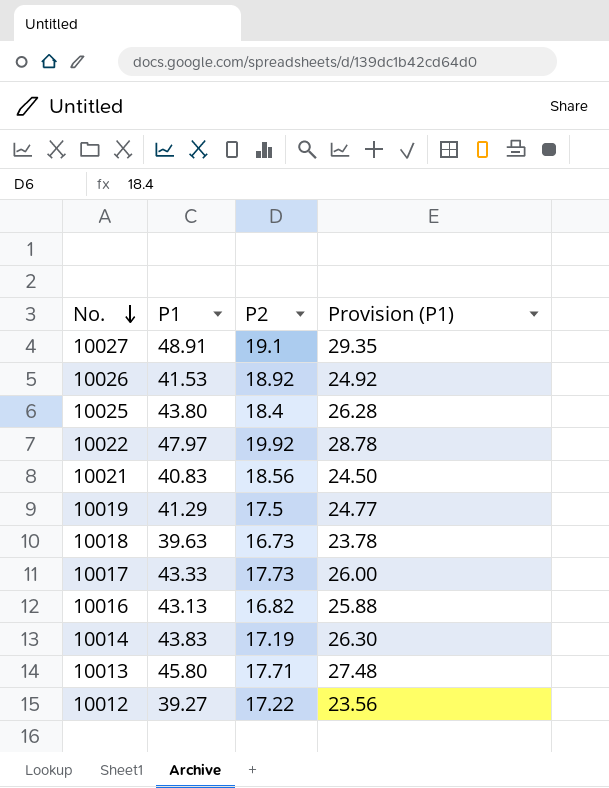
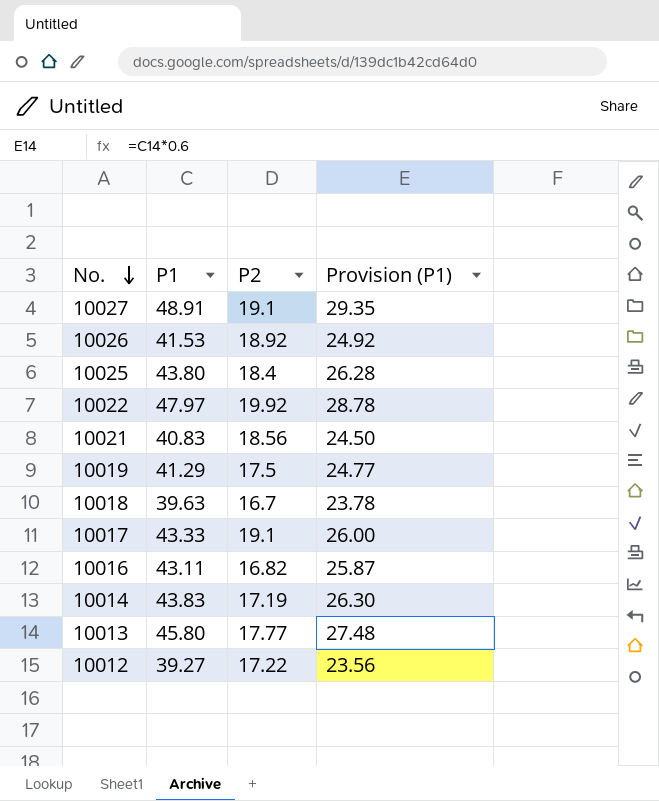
10018 | P2: 16.73 -> 16.7
10017 | P2: 17.73 -> 19.1
10016 | P1: 43.13 -> 43.11
10016 | Provision (P1): 25.88 -> 25.87
10013 | P2: 17.71 -> 17.77

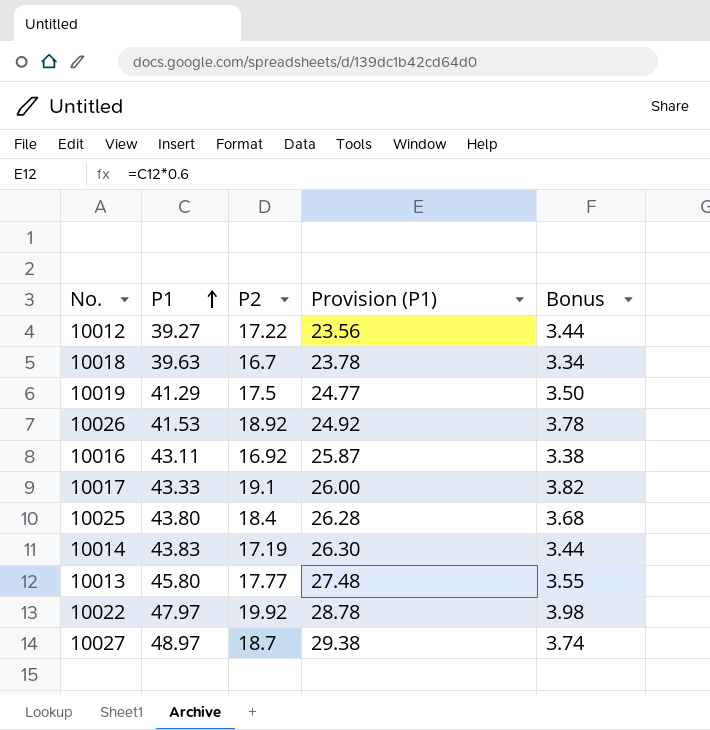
row order: No. descending -> P1 ascending
column Bonus | formula: none -> [P2] * 0.2
row 10021: 40.83 | 18.56 | 24.50 -> none
10016 | P2: 16.82 -> 16.92
10027 | P1: 48.91 -> 48.97
10027 | P2: 19.1 -> 18.7
10027 | Provision (P1): 29.35 -> 29.38

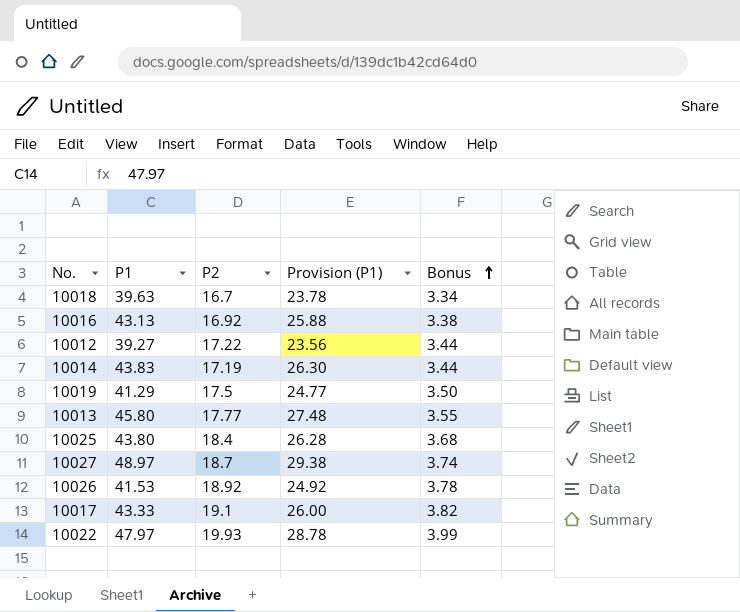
row order: P1 ascending -> Bonus ascending
10016 | P1: 43.11 -> 43.13
10016 | Provision (P1): 25.87 -> 25.88
10022 | P2: 19.92 -> 19.93
10022 | Bonus: 3.98 -> 3.99

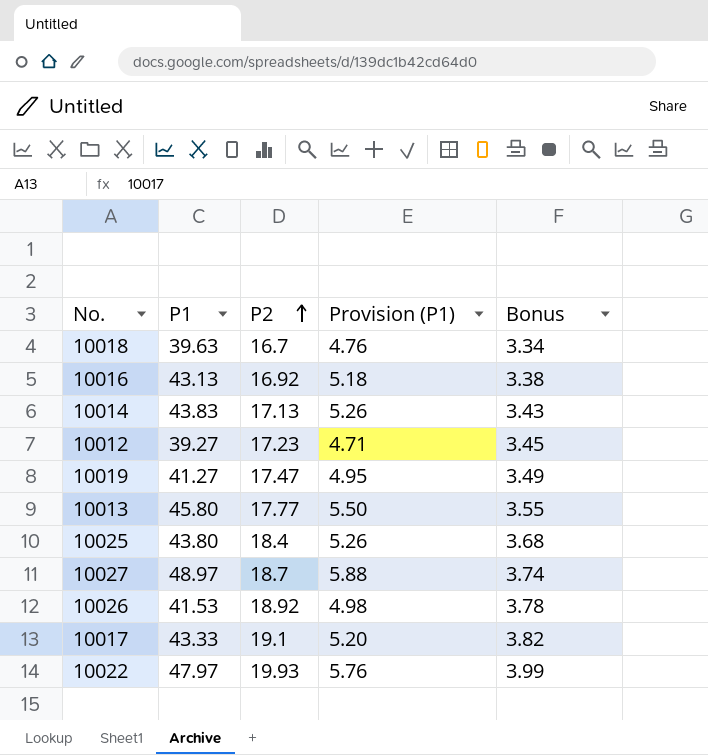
row order: Bonus ascending -> P2 ascending
column Provision (P1) | formula: [P1] * 0.6 -> [P1] * 0.12
10014 | P2: 17.19 -> 17.13
10014 | Bonus: 3.44 -> 3.43
10012 | P2: 17.22 -> 17.23
10012 | Bonus: 3.44 -> 3.45
10019 | P1: 41.29 -> 41.27
10019 | P2: 17.5 -> 17.47
10019 | Bonus: 3.50 -> 3.49

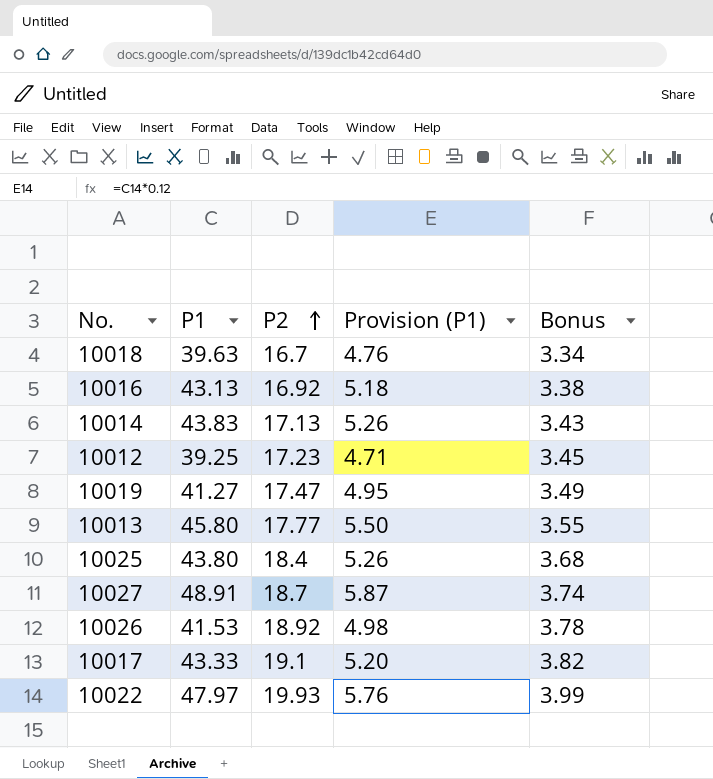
10012 | P1: 39.27 -> 39.25
10027 | P1: 48.97 -> 48.91
10027 | Provision (P1): 5.88 -> 5.87

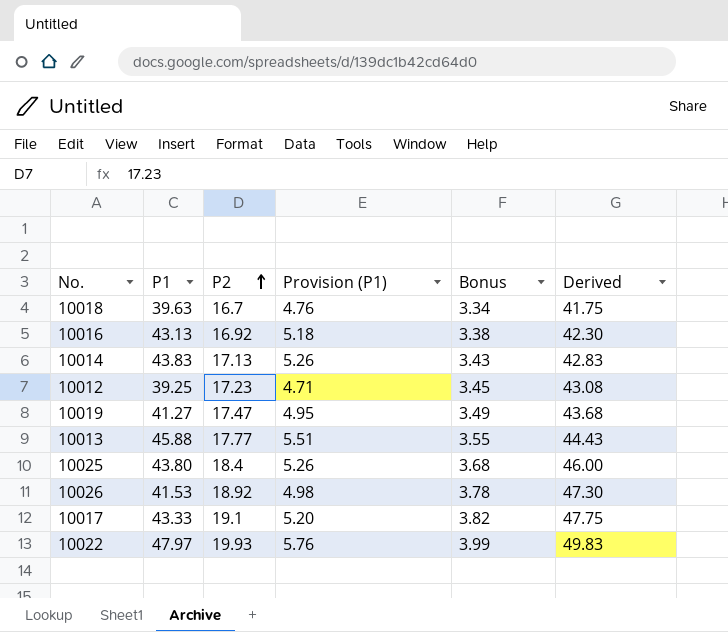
column Derived | formula: none -> [P2] * 2.5
row 10027: 48.91 | 18.7 | 5.87 | 3.74 -> none
10013 | P1: 45.80 -> 45.88
10013 | Provision (P1): 5.50 -> 5.51

